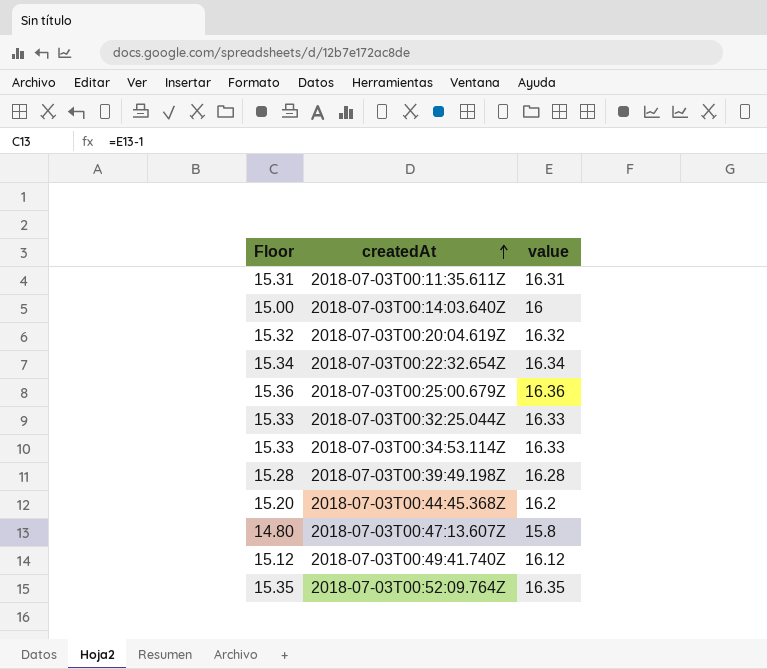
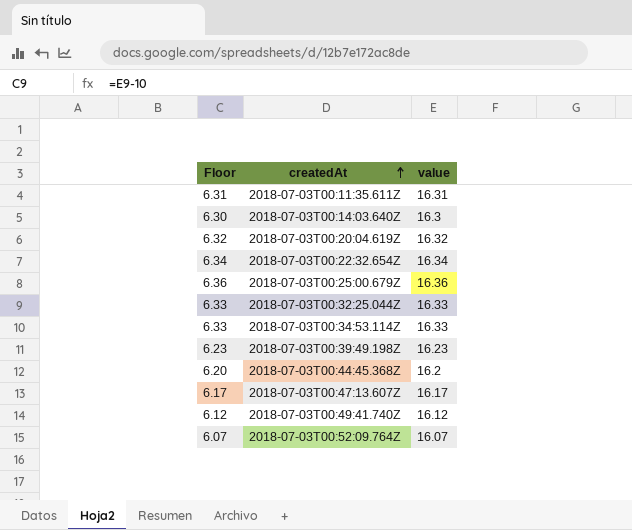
column Floor | formula: [value] - 1 -> [value] - 10
2018-07-03T00:14:03.640Z | value: 16 -> 16.3
2018-07-03T00:39:49.198Z | value: 16.28 -> 16.23
2018-07-03T00:47:13.607Z | value: 15.8 -> 16.17
2018-07-03T00:52:09.764Z | value: 16.35 -> 16.07

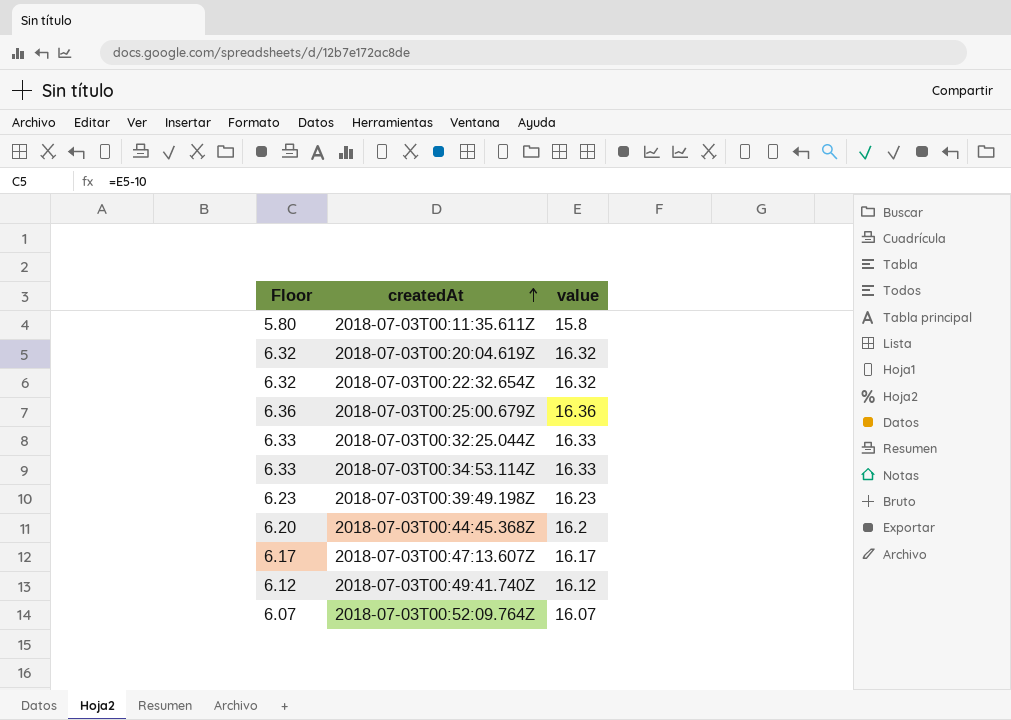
row 2018-07-03T00:14:03.640Z: 6.30 | 16.3 -> none
2018-07-03T00:11:35.611Z | Floor: 6.31 -> 5.80
2018-07-03T00:11:35.611Z | value: 16.31 -> 15.8
2018-07-03T00:22:32.654Z | Floor: 6.34 -> 6.32
2018-07-03T00:22:32.654Z | value: 16.34 -> 16.32

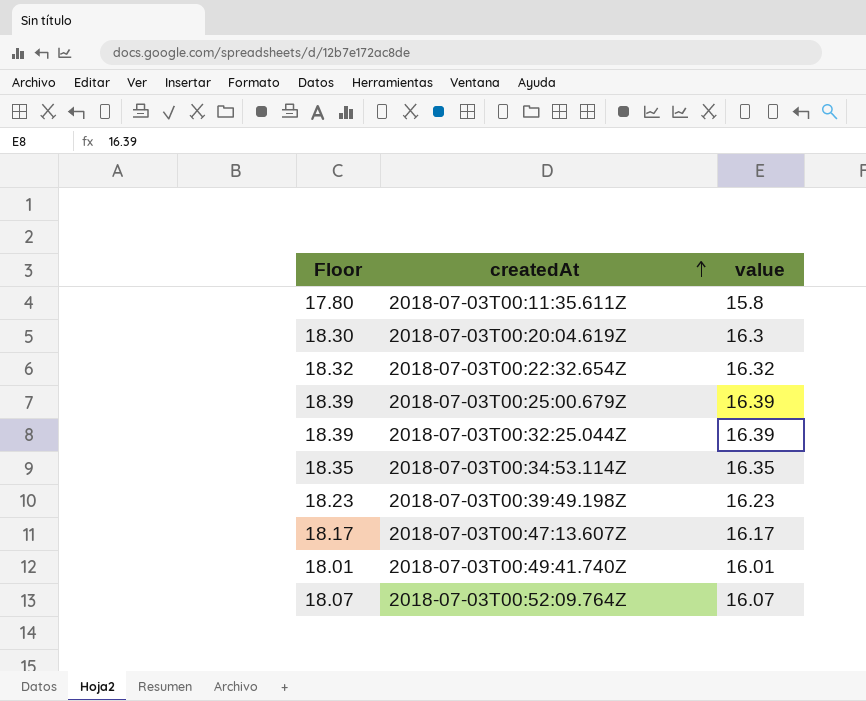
column Floor | formula: [value] - 10 -> [value] + 2
row 2018-07-03T00:44:45.368Z: 6.20 | 16.2 -> none
2018-07-03T00:20:04.619Z | value: 16.32 -> 16.3
2018-07-03T00:25:00.679Z | value: 16.36 -> 16.39
2018-07-03T00:32:25.044Z | value: 16.33 -> 16.39
2018-07-03T00:34:53.114Z | value: 16.33 -> 16.35
2018-07-03T00:49:41.740Z | value: 16.12 -> 16.01

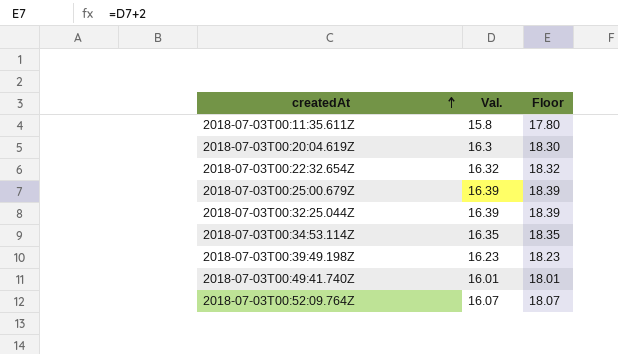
column name: value -> Val.
column Floor | position: 1 -> 3
row 2018-07-03T00:47:13.607Z: 18.17 | 16.17 -> none

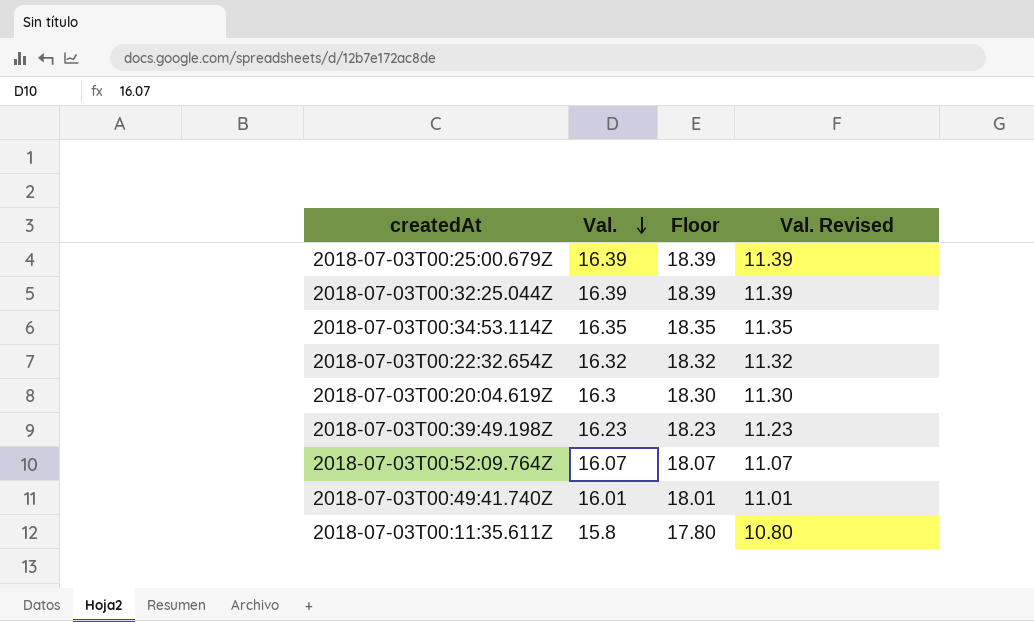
row order: createdAt ascending -> Val. descending
column Val. Revised | formula: none -> [Val.] - 5

